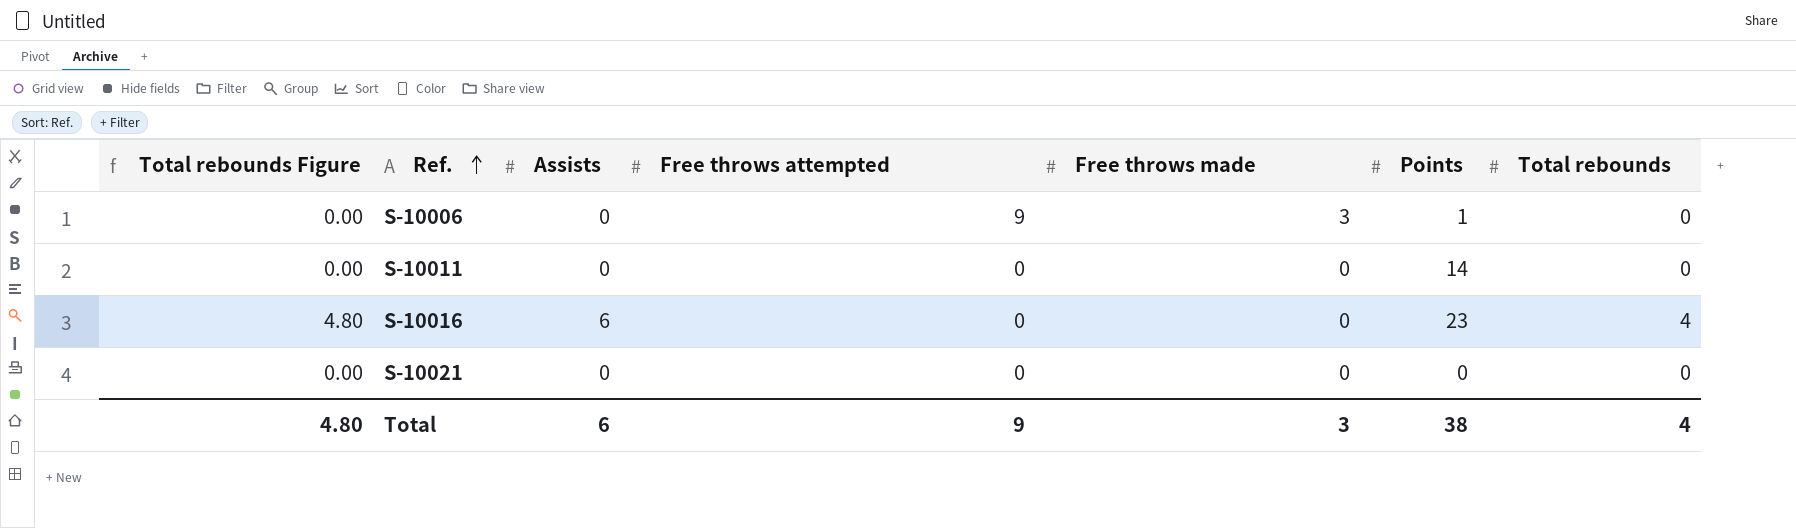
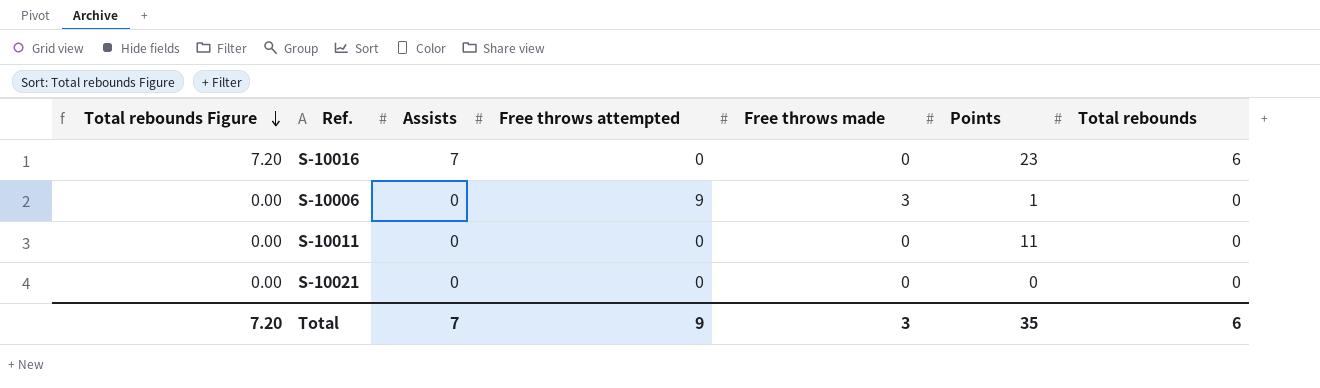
row order: Ref. ascending -> Total rebounds Figure descending
S-10016 | Total rebounds Figure: 4.80 -> 7.20
S-10016 | Assists: 6 -> 7
S-10016 | Total rebounds: 4 -> 6
S-10011 | Points: 14 -> 11
Total | Total rebounds Figure: 4.80 -> 7.20
Total | Assists: 6 -> 7
Total | Points: 38 -> 35
Total | Total rebounds: 4 -> 6

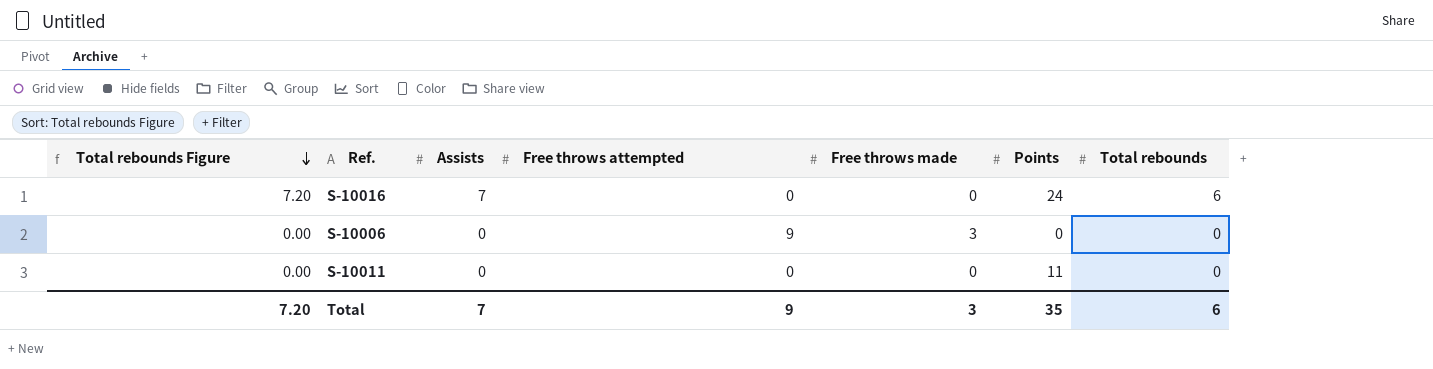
row S-10021: 0.00 | 0 | 0 | 0 | 0 | 0 -> none
S-10016 | Points: 23 -> 24
S-10006 | Points: 1 -> 0

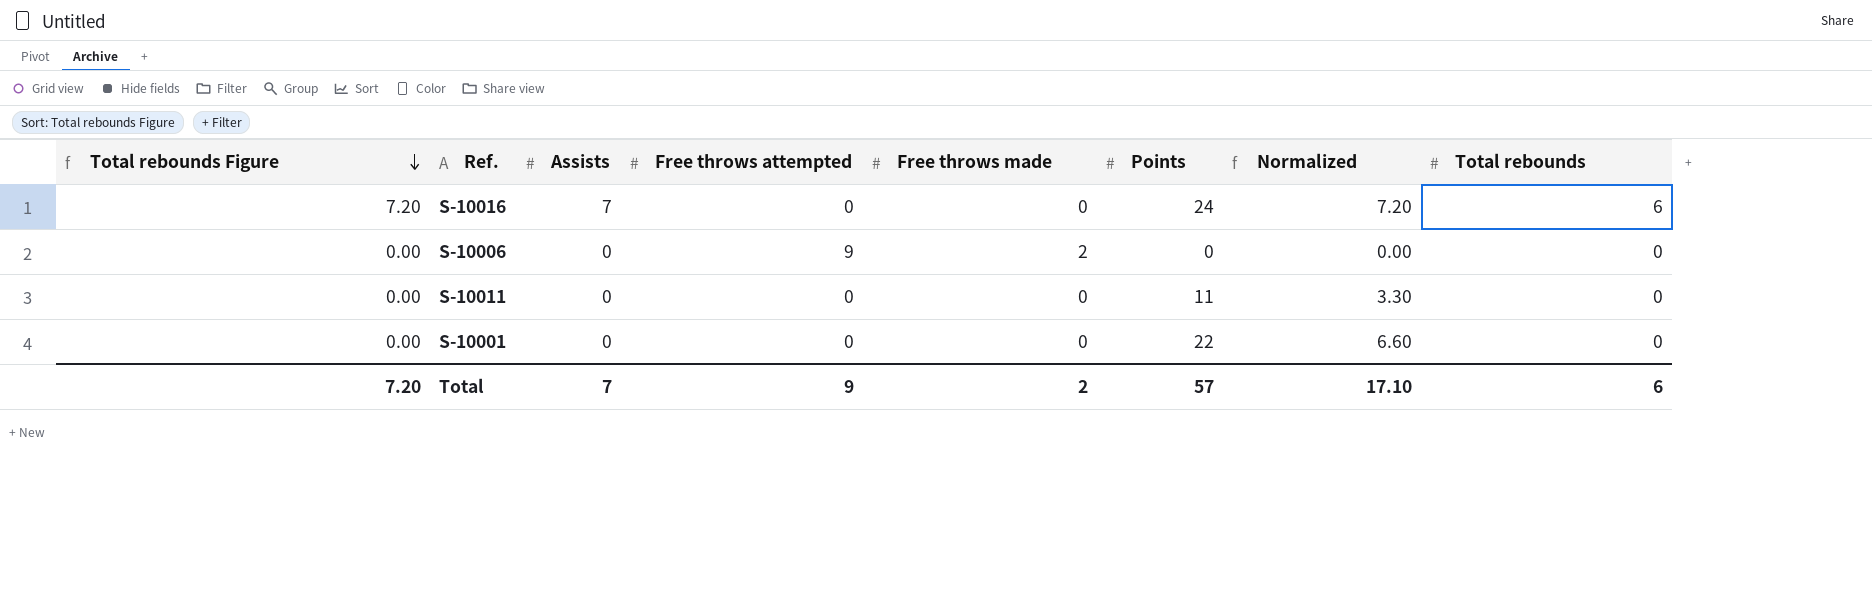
column Normalized | formula: none -> [Points] * 0.3
S-10006 | Free throws made: 3 -> 2
row S-10001: none -> 0.00 | 0 | 0 | 0 | 22 | 6.60 | 0
Total | Free throws made: 3 -> 2
Total | Points: 35 -> 57

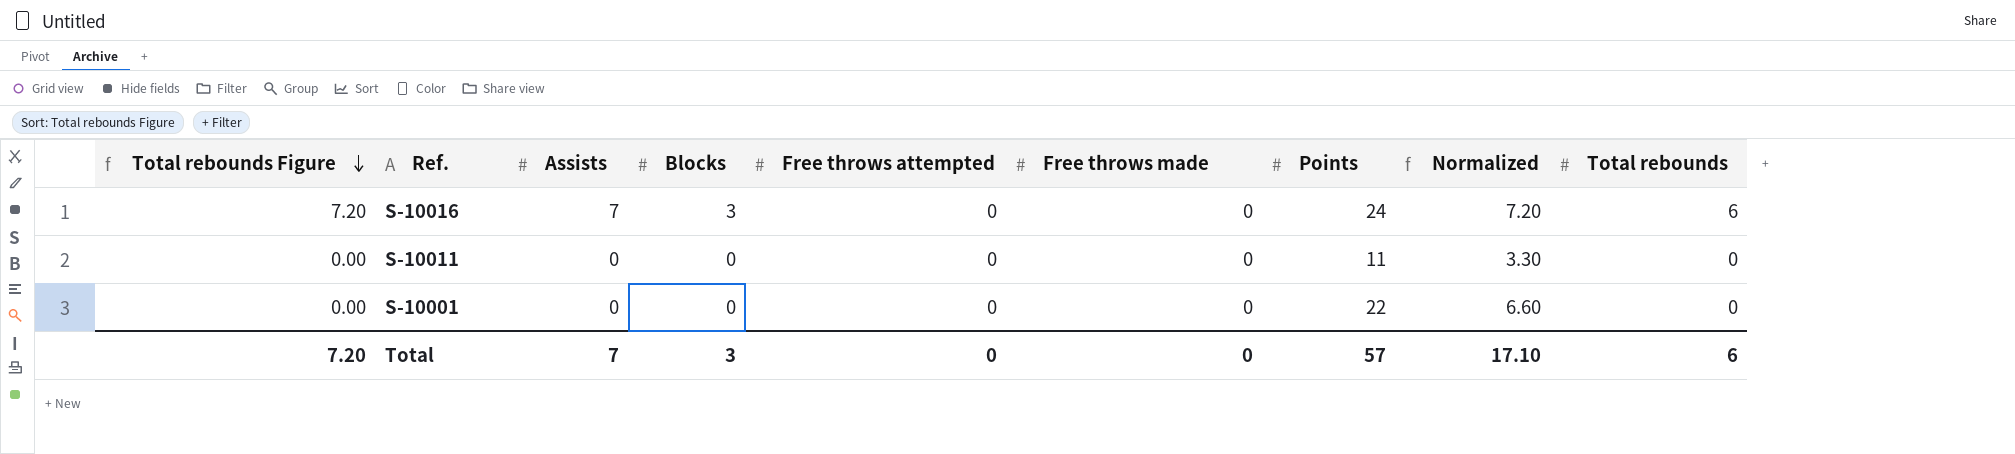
column Blocks | position: none -> 4
row S-10006: 0.00 | 0 | 9 | 2 | 0 | 0.00 | 0 -> none
Total | Free throws attempted: 9 -> 0
Total | Free throws made: 2 -> 0

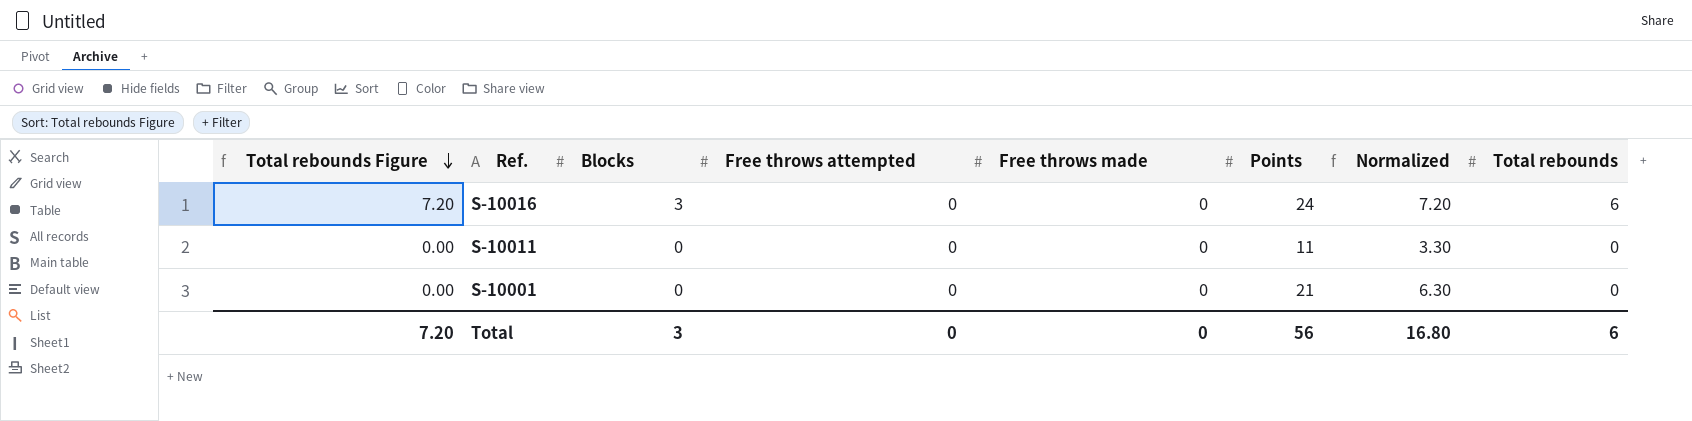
column Assists | position: 3 -> none
S-10001 | Points: 22 -> 21
S-10001 | Normalized: 6.60 -> 6.30
Total | Points: 57 -> 56
Total | Normalized: 17.10 -> 16.80

